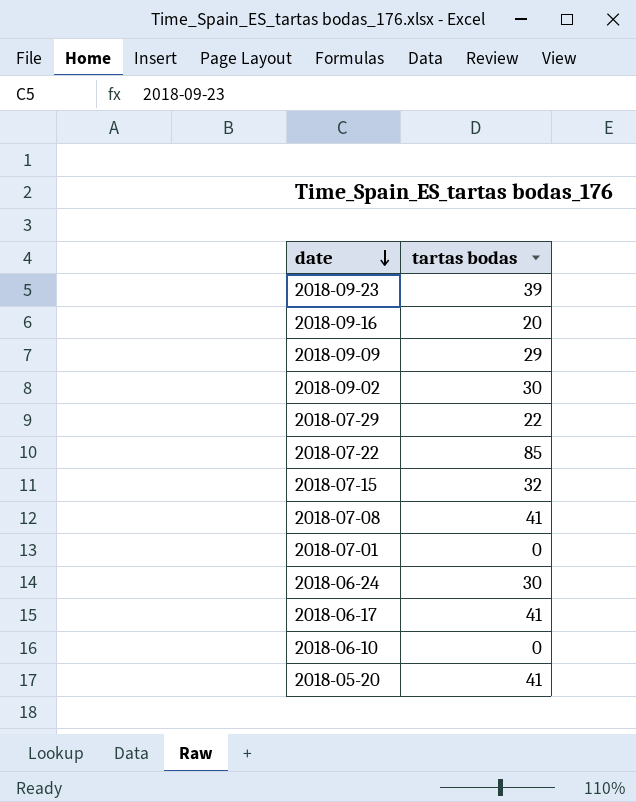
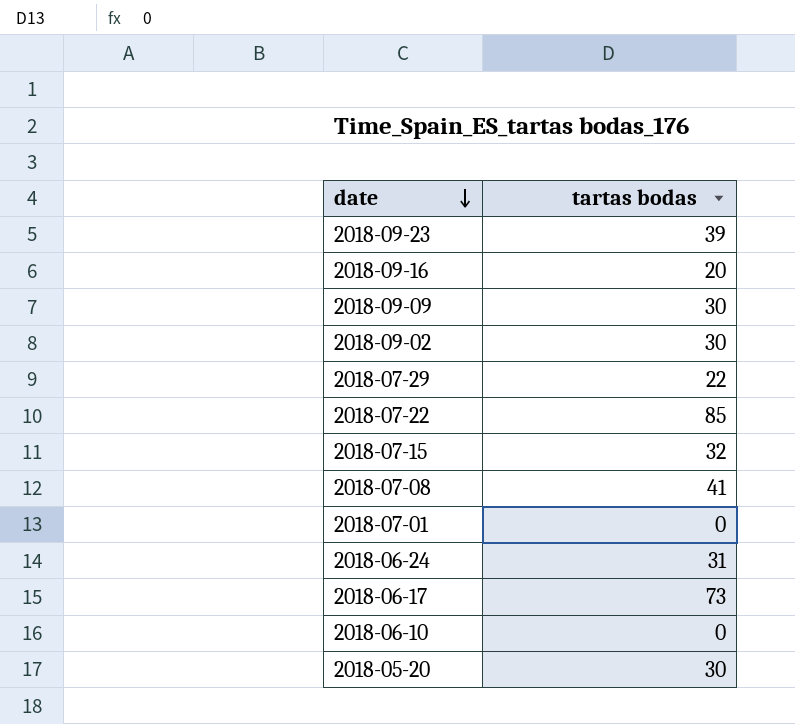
2018-09-09 | tartas bodas: 29 -> 30
2018-06-24 | tartas bodas: 30 -> 31
2018-06-17 | tartas bodas: 41 -> 73
2018-05-20 | tartas bodas: 41 -> 30

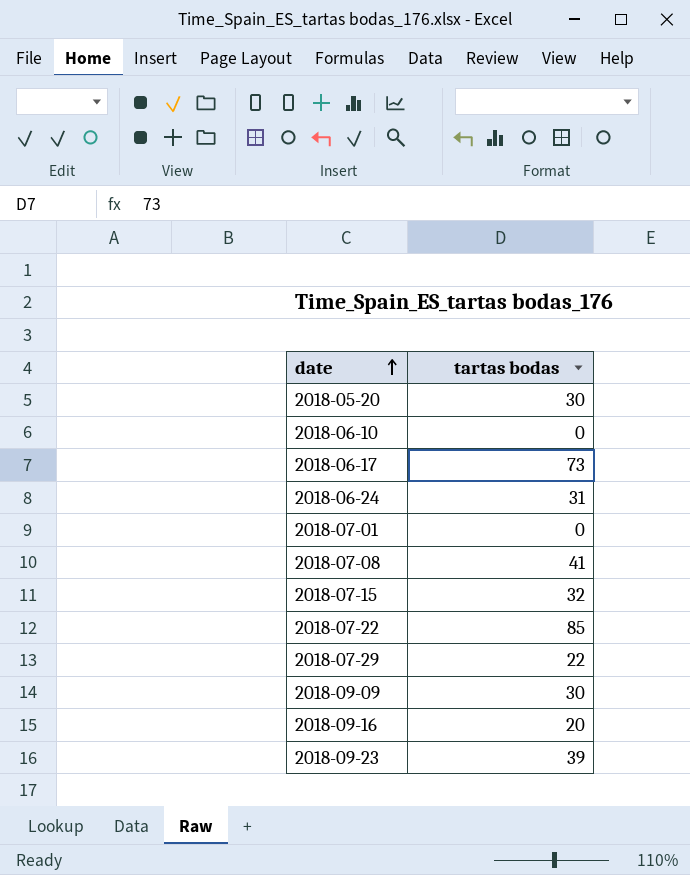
row order: date descending -> date ascending
row 2018-09-02: 30 -> none

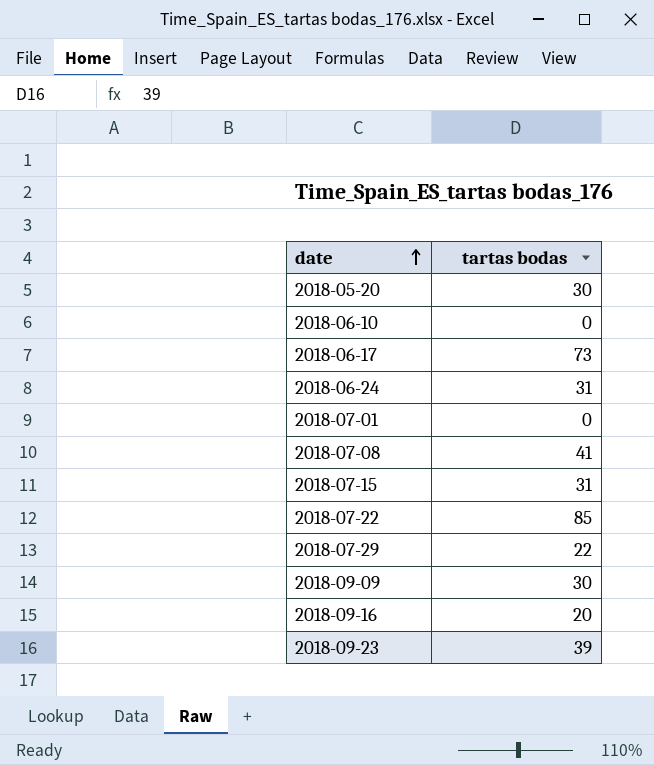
2018-07-15 | tartas bodas: 32 -> 31

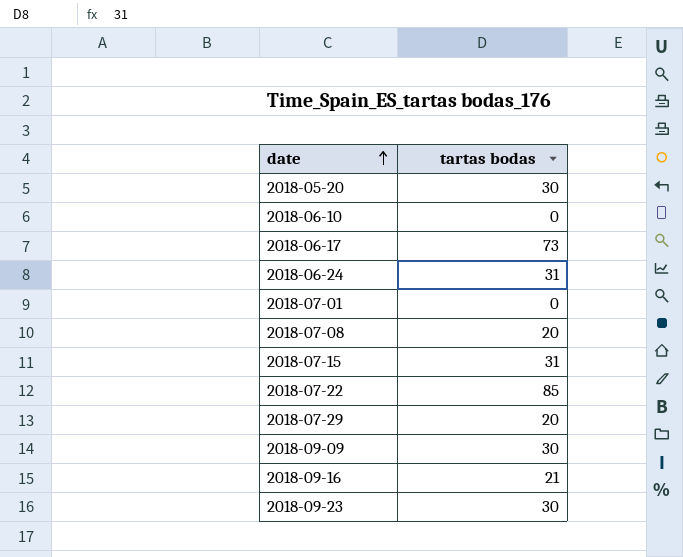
2018-07-08 | tartas bodas: 41 -> 20
2018-07-29 | tartas bodas: 22 -> 20
2018-09-16 | tartas bodas: 20 -> 21
2018-09-23 | tartas bodas: 39 -> 30

